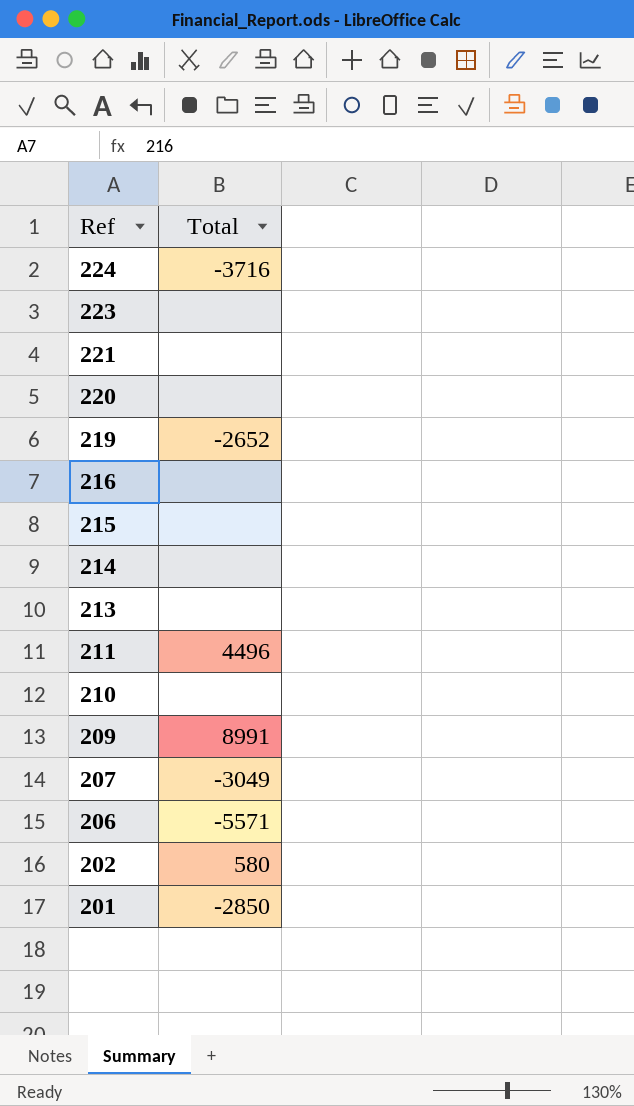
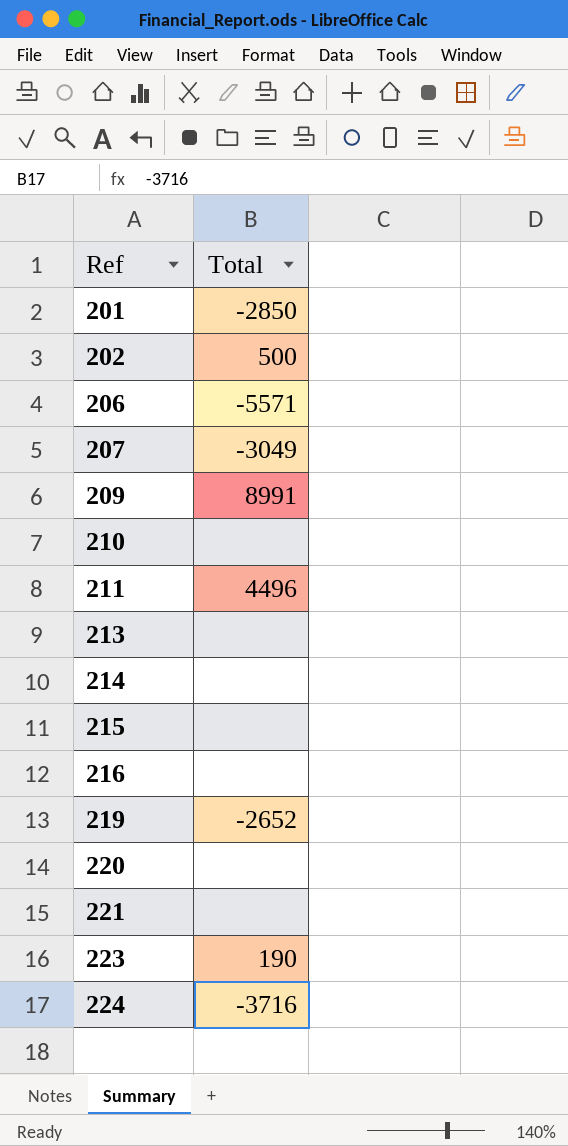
row order: Ref descending -> Ref ascending
202 | Total: 580 -> 500
223 | Total: none -> 190

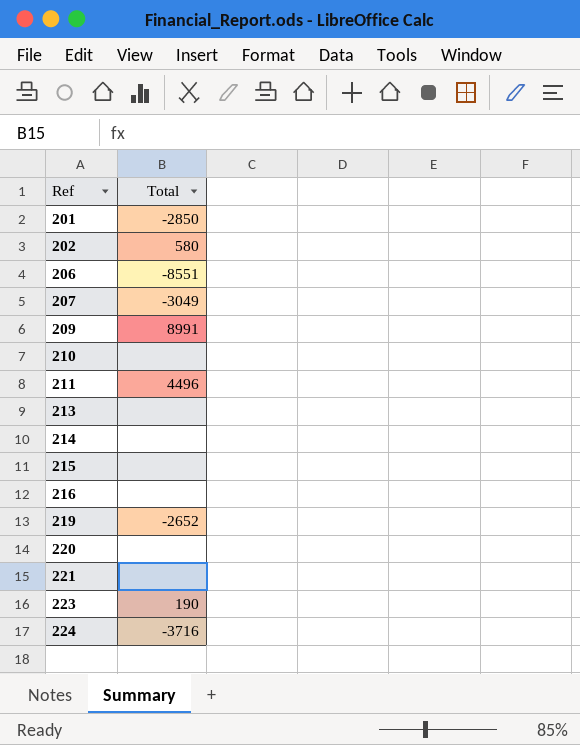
202 | Total: 500 -> 580
206 | Total: -5571 -> -8551

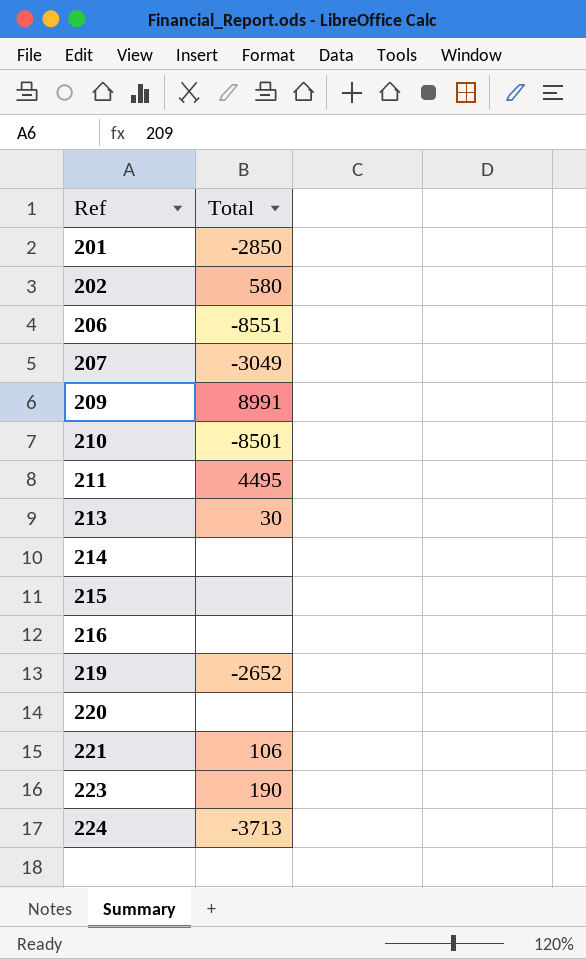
210 | Total: none -> -8501
211 | Total: 4496 -> 4495
213 | Total: none -> 30
221 | Total: none -> 106
224 | Total: -3716 -> -3713

